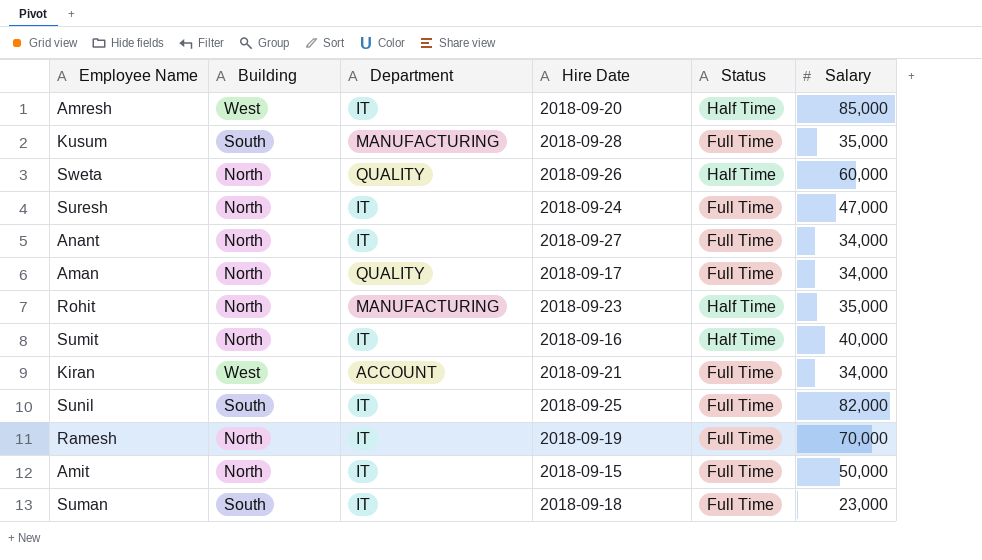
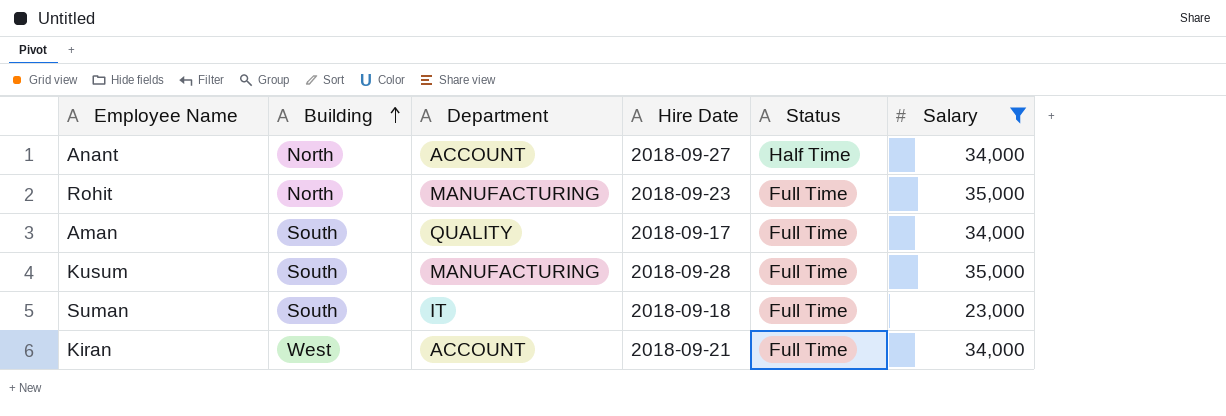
filter: none -> Salary <= 35,000
row order: none -> Building ascending
Anant | Department: IT -> ACCOUNT
Anant | Status: Full Time -> Half Time
Rohit | Status: Half Time -> Full Time
Aman | Building: North -> South

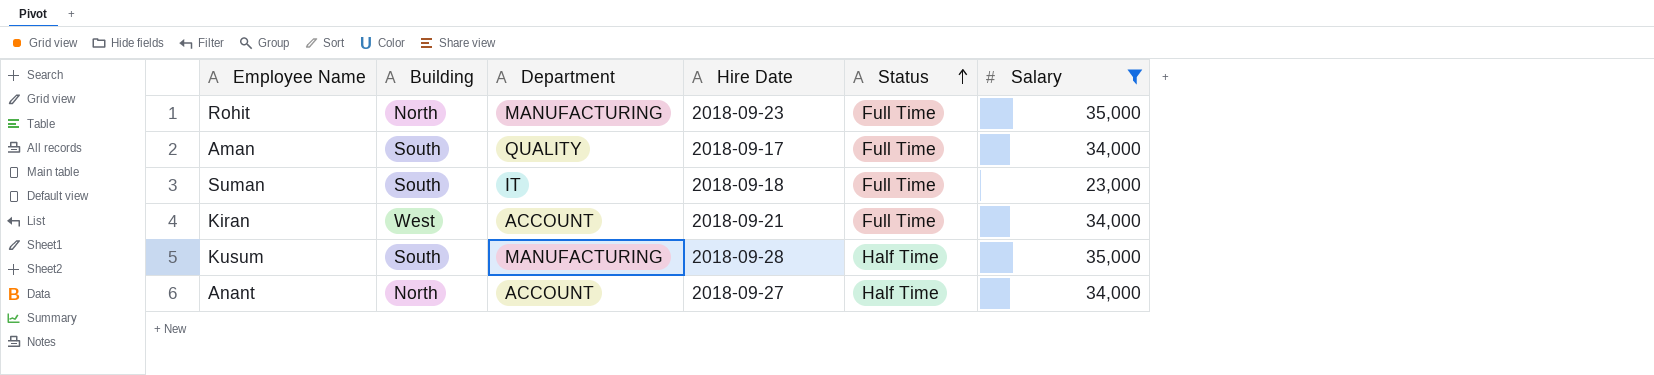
row order: Building ascending -> Status ascending
Kusum | Status: Full Time -> Half Time

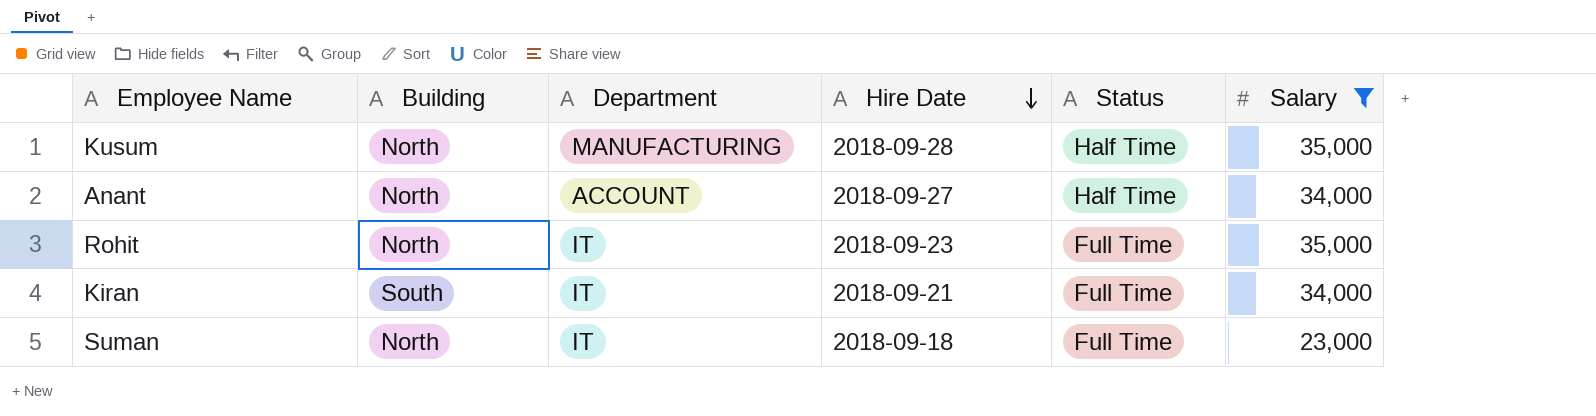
row order: Status ascending -> Hire Date descending
row Aman: South | QUALITY | 2018-09-17 | Full Time | 34,000 -> none
Kusum | Building: South -> North
Rohit | Department: MANUFACTURING -> IT
Kiran | Building: West -> South
Kiran | Department: ACCOUNT -> IT
Suman | Building: South -> North

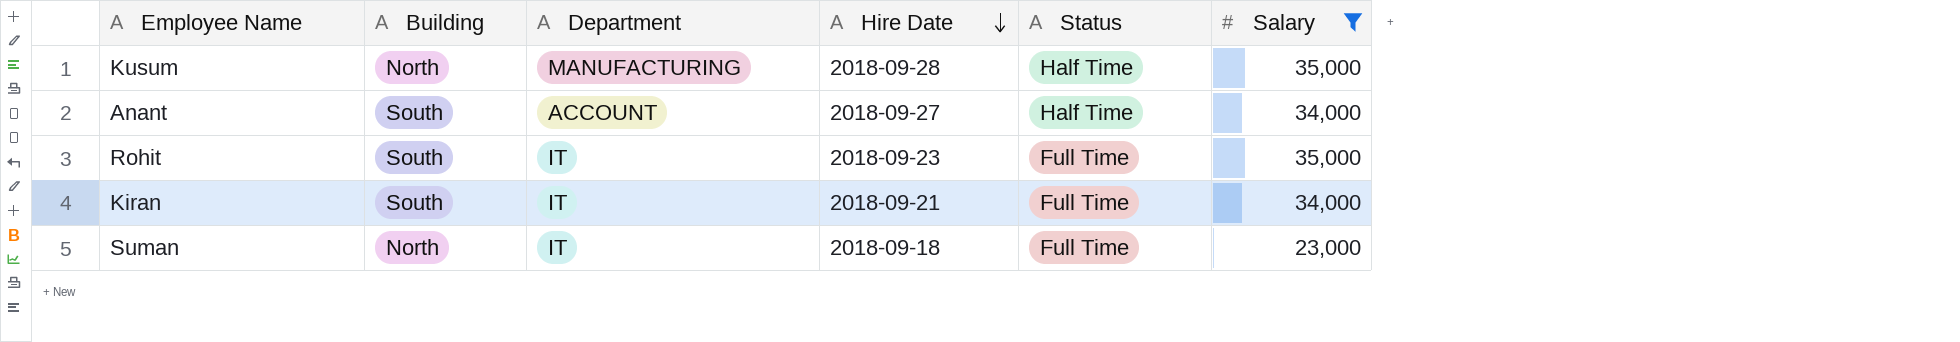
Anant | Building: North -> South
Rohit | Building: North -> South

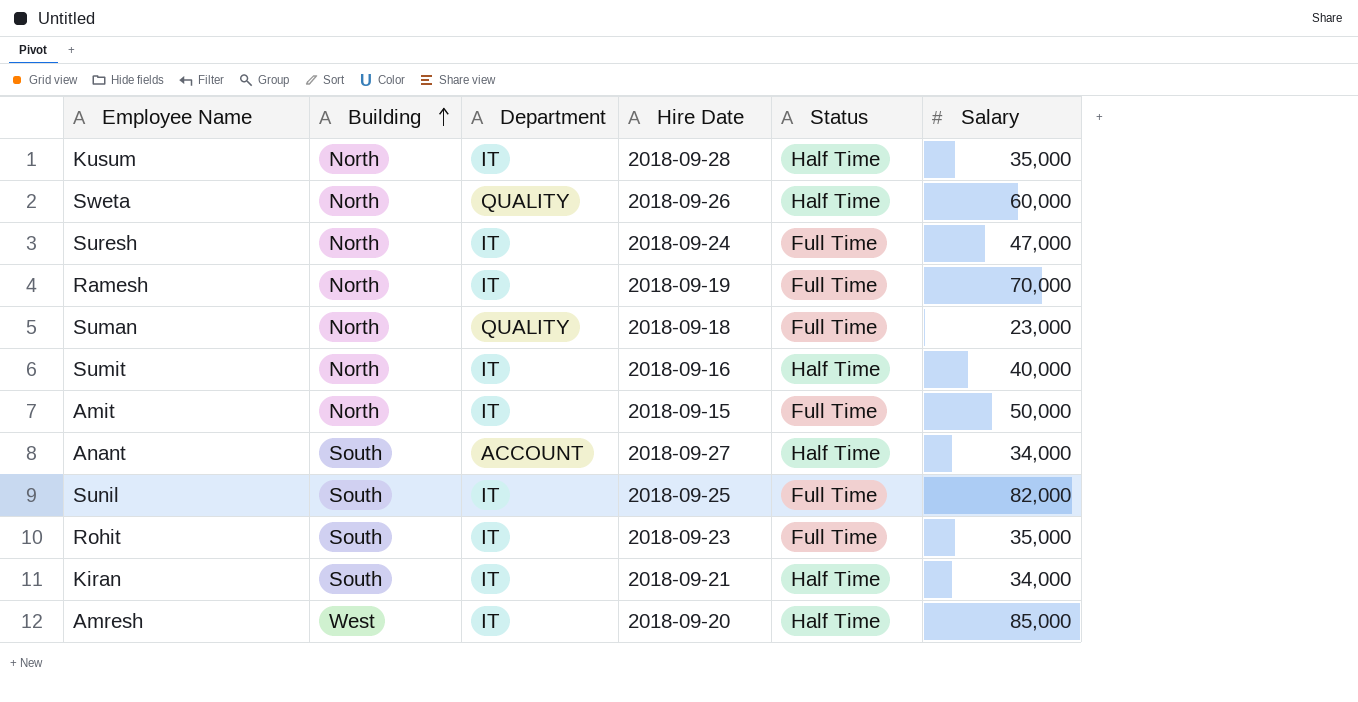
filter: Salary <= 35,000 -> none
row order: Hire Date descending -> Building ascending
Kusum | Department: MANUFACTURING -> IT
Suman | Department: IT -> QUALITY
Kiran | Status: Full Time -> Half Time

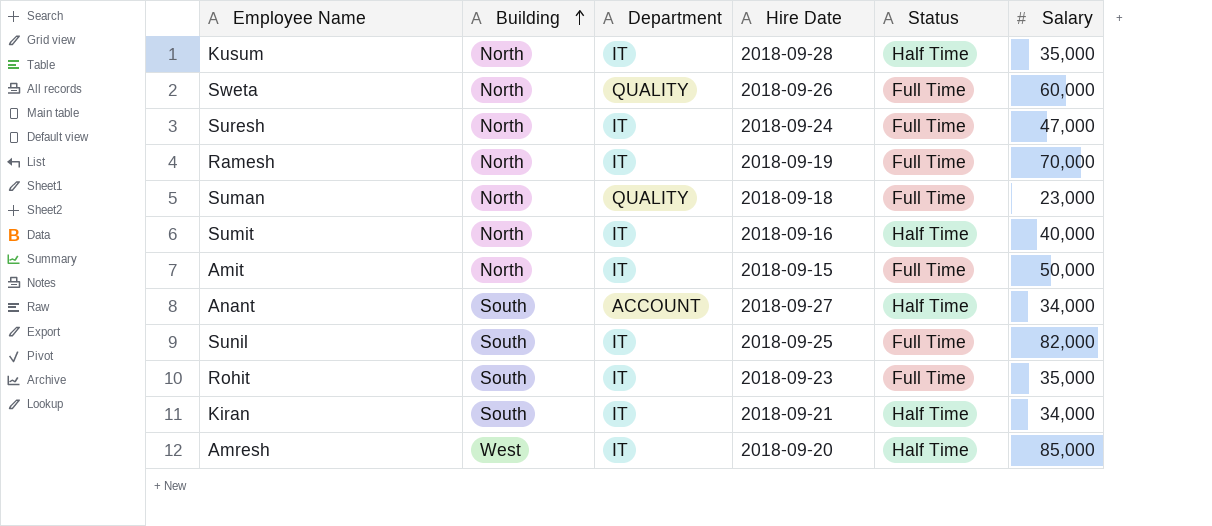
Sweta | Status: Half Time -> Full Time

